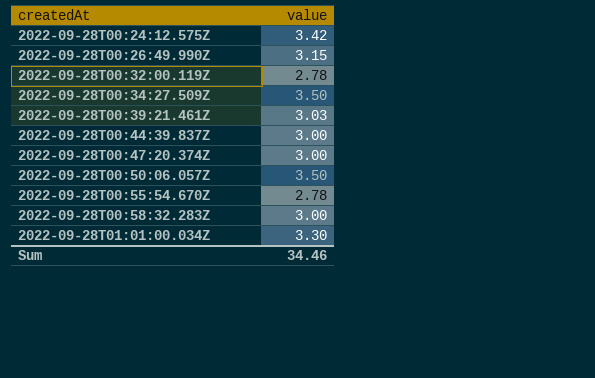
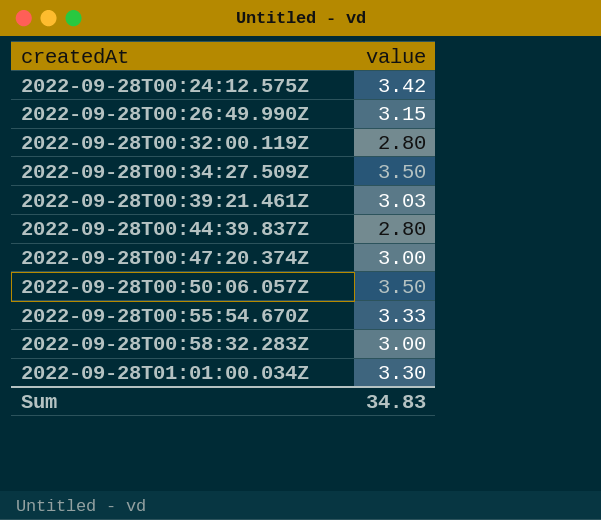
2022-09-28T00:32:00.119Z | value: 2.78 -> 2.80
2022-09-28T00:44:39.837Z | value: 3.00 -> 2.80
2022-09-28T00:55:54.670Z | value: 2.78 -> 3.33
Sum | value: 34.46 -> 34.83

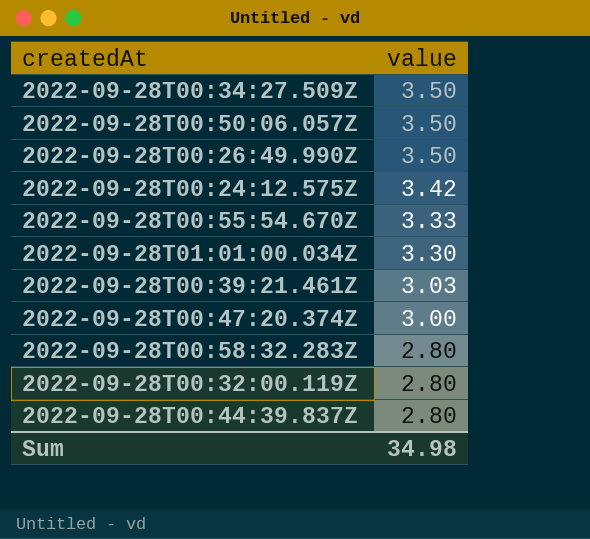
row order: createdAt ascending -> value descending
2022-09-28T00:26:49.990Z | value: 3.15 -> 3.50
2022-09-28T00:58:32.283Z | value: 3.00 -> 2.80
Sum | value: 34.83 -> 34.98

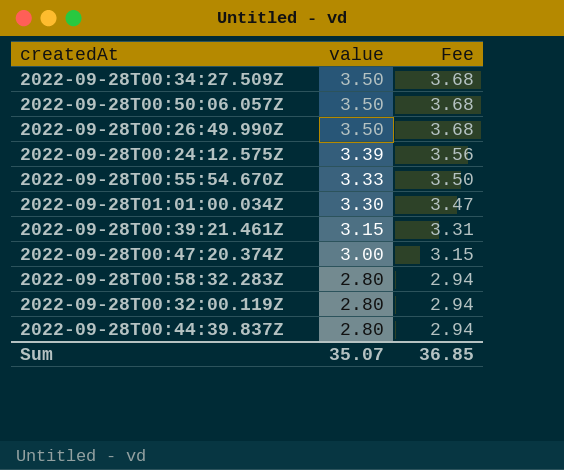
column Fee | formula: none -> [value] * 1.05
2022-09-28T00:24:12.575Z | value: 3.42 -> 3.39
2022-09-28T00:39:21.461Z | value: 3.03 -> 3.15
Sum | value: 34.98 -> 35.07

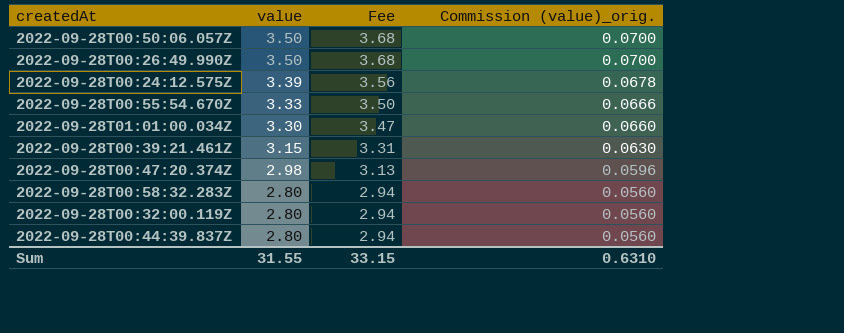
column Commission (value)_orig. | formula: none -> [value] * 0.02
row 2022-09-28T00:34:27.509Z: 3.50 | 3.68 -> none
2022-09-28T00:47:20.374Z | value: 3.00 -> 2.98
2022-09-28T00:47:20.374Z | Fee: 3.15 -> 3.13
Sum | value: 35.07 -> 31.55
Sum | Fee: 36.85 -> 33.15

